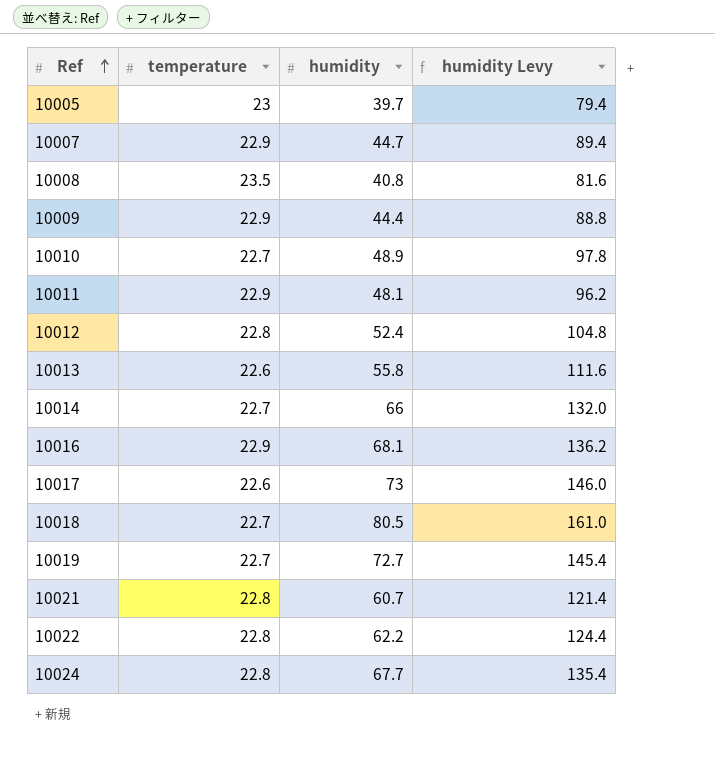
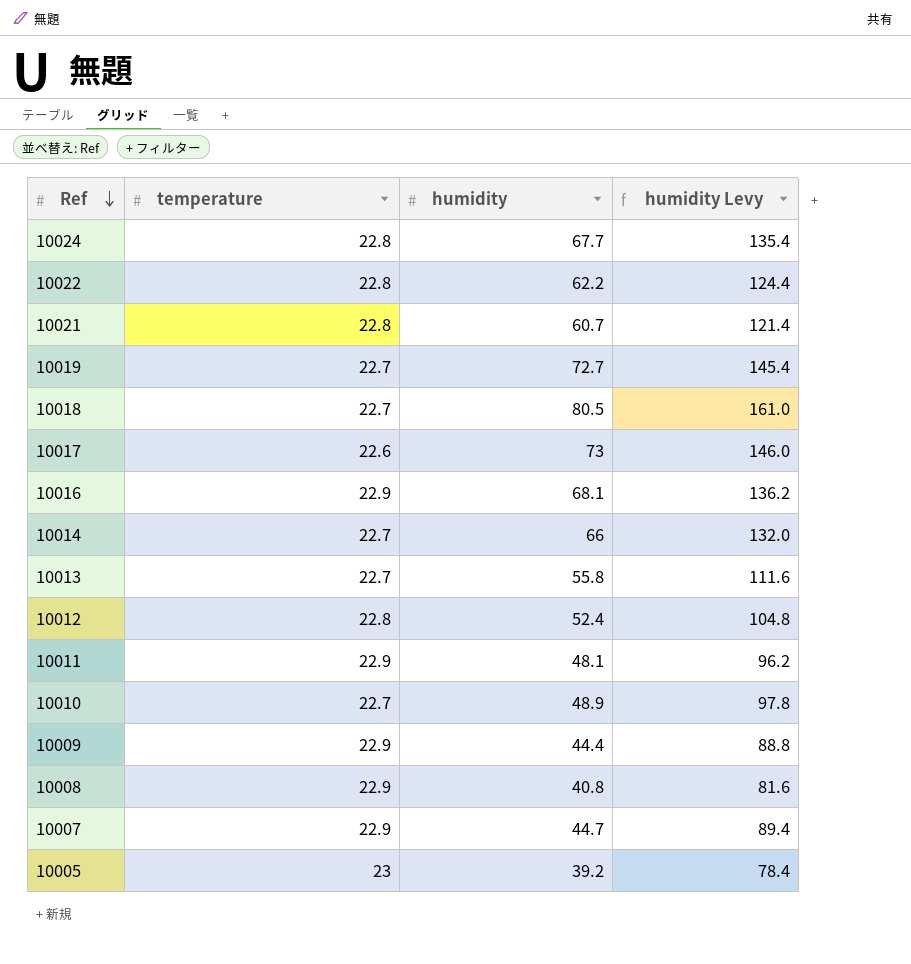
row order: Ref ascending -> Ref descending
10013 | temperature: 22.6 -> 22.7
10008 | temperature: 23.5 -> 22.9
10005 | humidity: 39.7 -> 39.2
10005 | humidity Levy: 79.4 -> 78.4

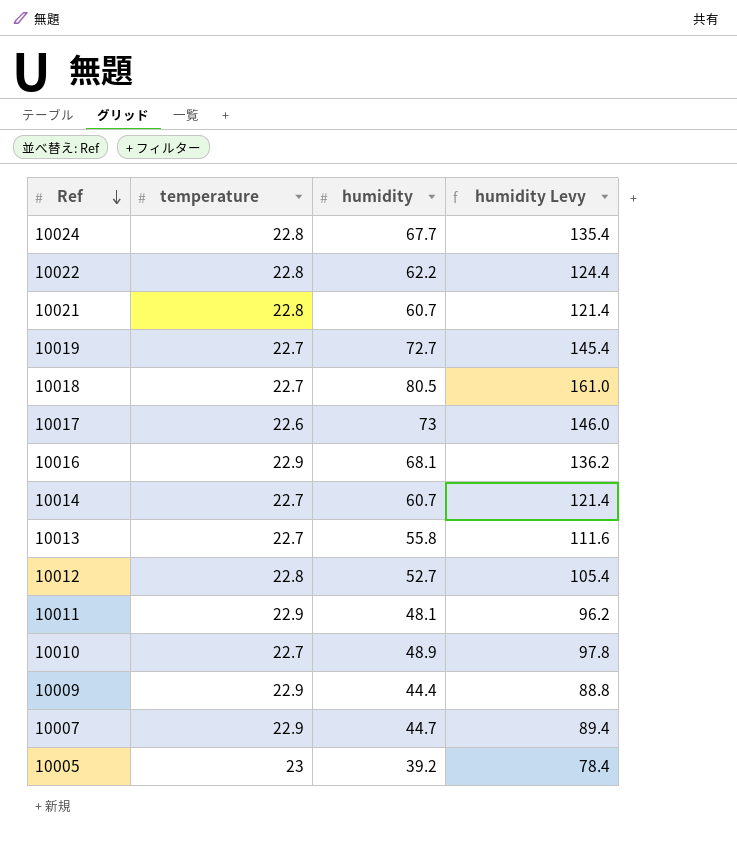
row 10008: 22.9 | 40.8 | 81.6 -> none
10014 | humidity: 66 -> 60.7
10014 | humidity Levy: 132.0 -> 121.4
10012 | humidity: 52.4 -> 52.7
10012 | humidity Levy: 104.8 -> 105.4

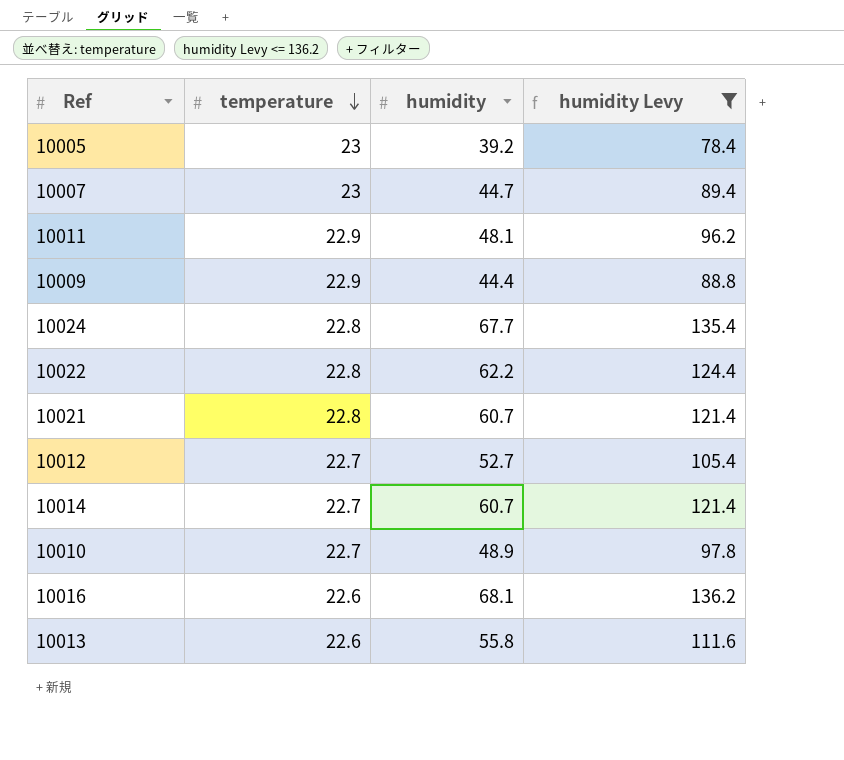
filter: none -> humidity Levy <= 136.2
row order: Ref descending -> temperature descending
10007 | temperature: 22.9 -> 23
10012 | temperature: 22.8 -> 22.7
10016 | temperature: 22.9 -> 22.6
10013 | temperature: 22.7 -> 22.6

